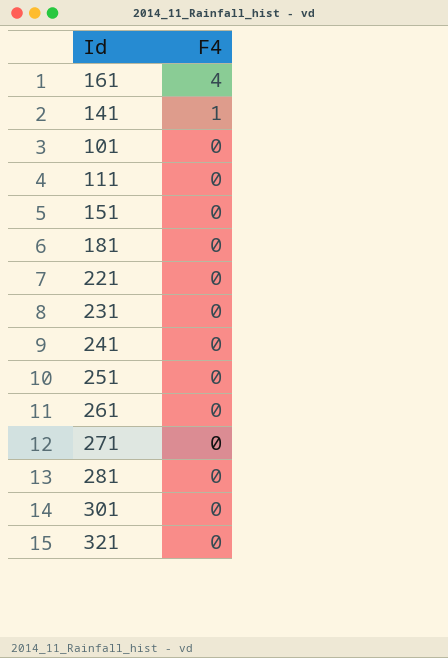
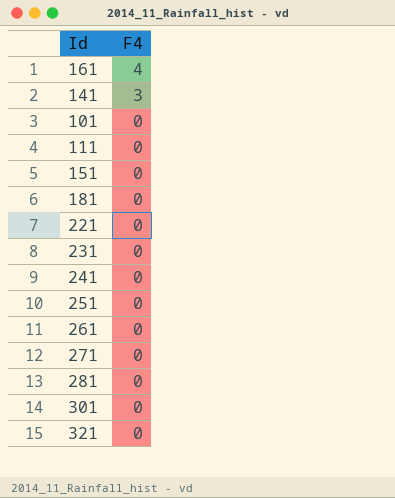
141 | F4: 1 -> 3

